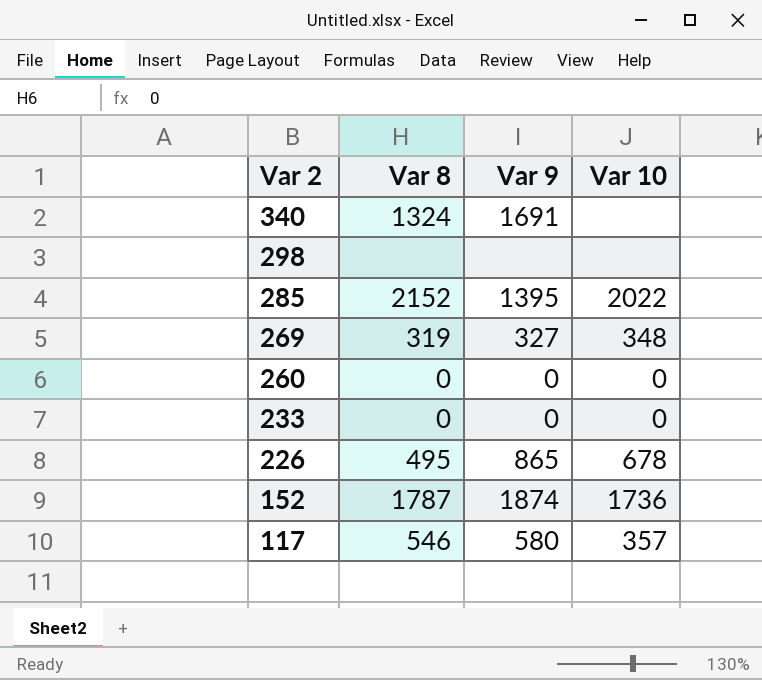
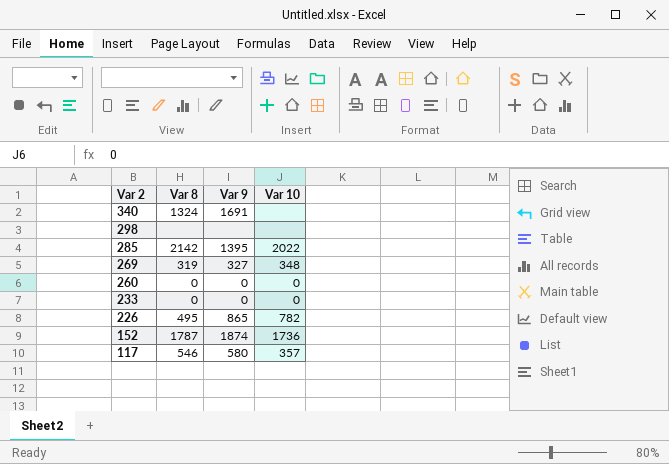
285 | Var 8: 2152 -> 2142
226 | Var 10: 678 -> 782

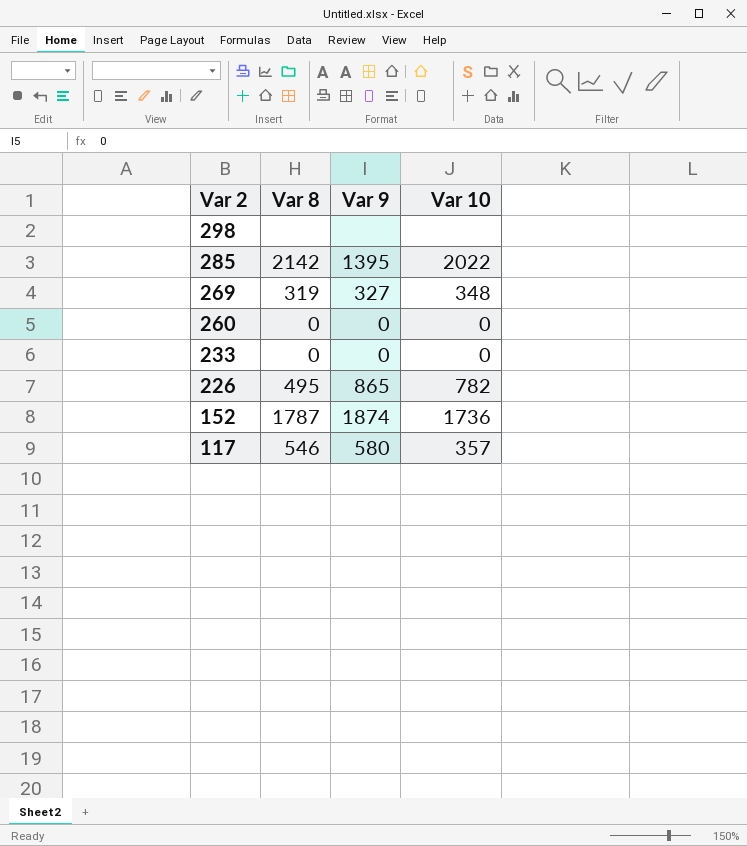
row 340: 1324 | 1691 | none -> none

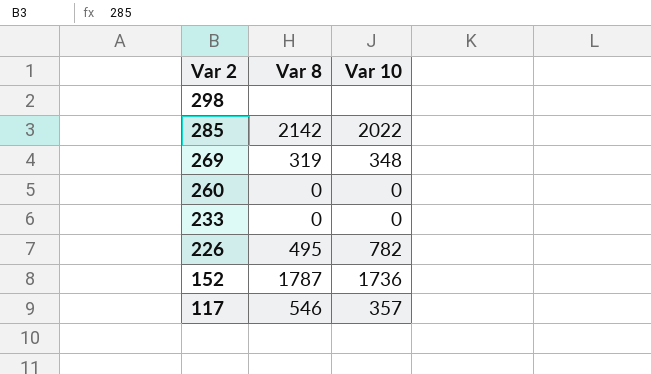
column Var 9 | position: 3 -> none

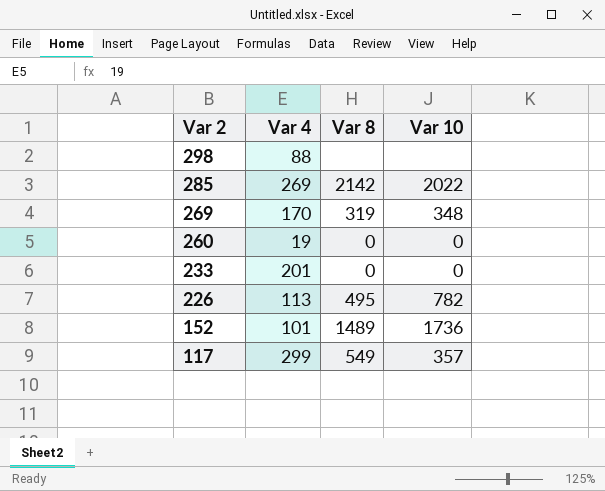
column Var 4 | position: none -> 2
152 | Var 8: 1787 -> 1489
117 | Var 8: 546 -> 549

